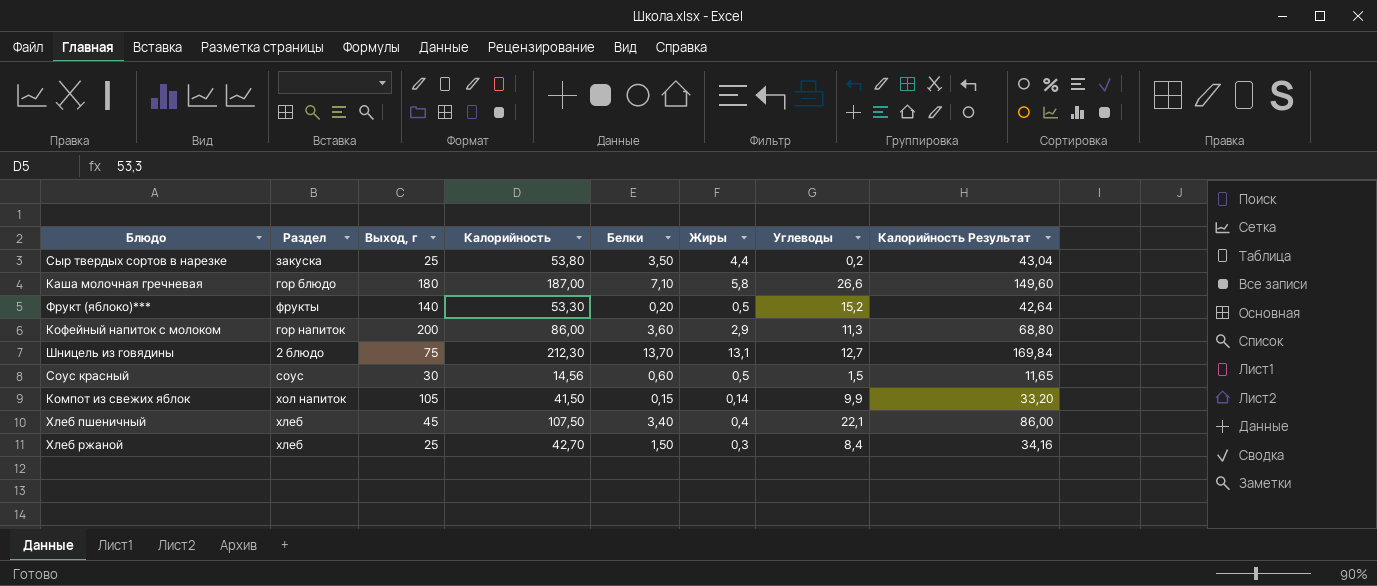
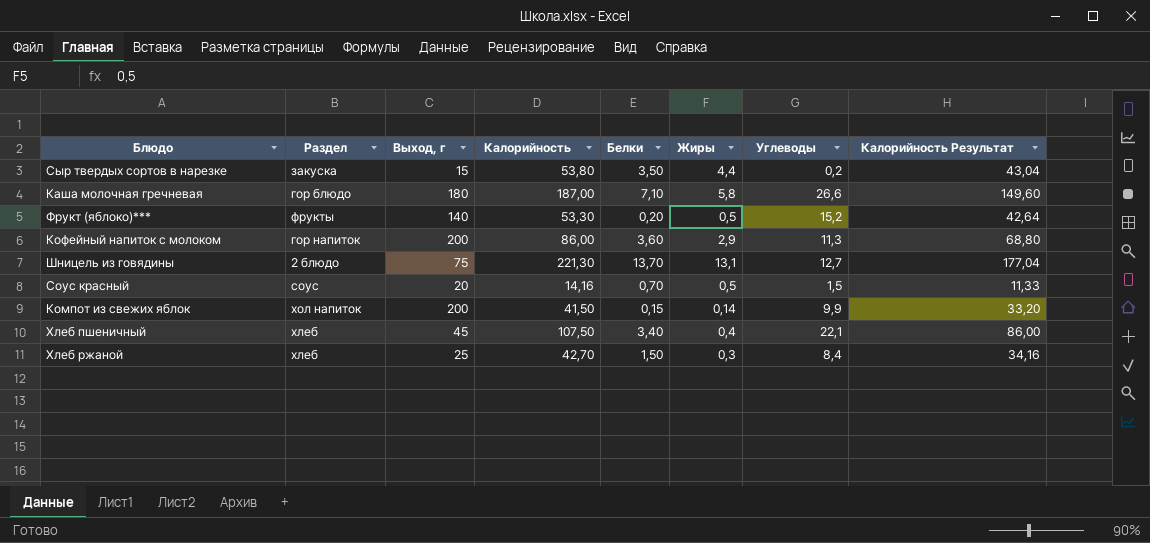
Сыр твердых сортов в нарезке | Выход, г: 25 -> 15
Шницель из говядины | Калорийность: 212,30 -> 221,30
Шницель из говядины | Калорийность Результат: 169,84 -> 177,04
Соус красный | Выход, г: 30 -> 20
Соус красный | Калорийность: 14,56 -> 14,16
Соус красный | Белки: 0,60 -> 0,70
Соус красный | Калорийность Результат: 11,65 -> 11,33
Компот из свежих яблок | Выход, г: 105 -> 200

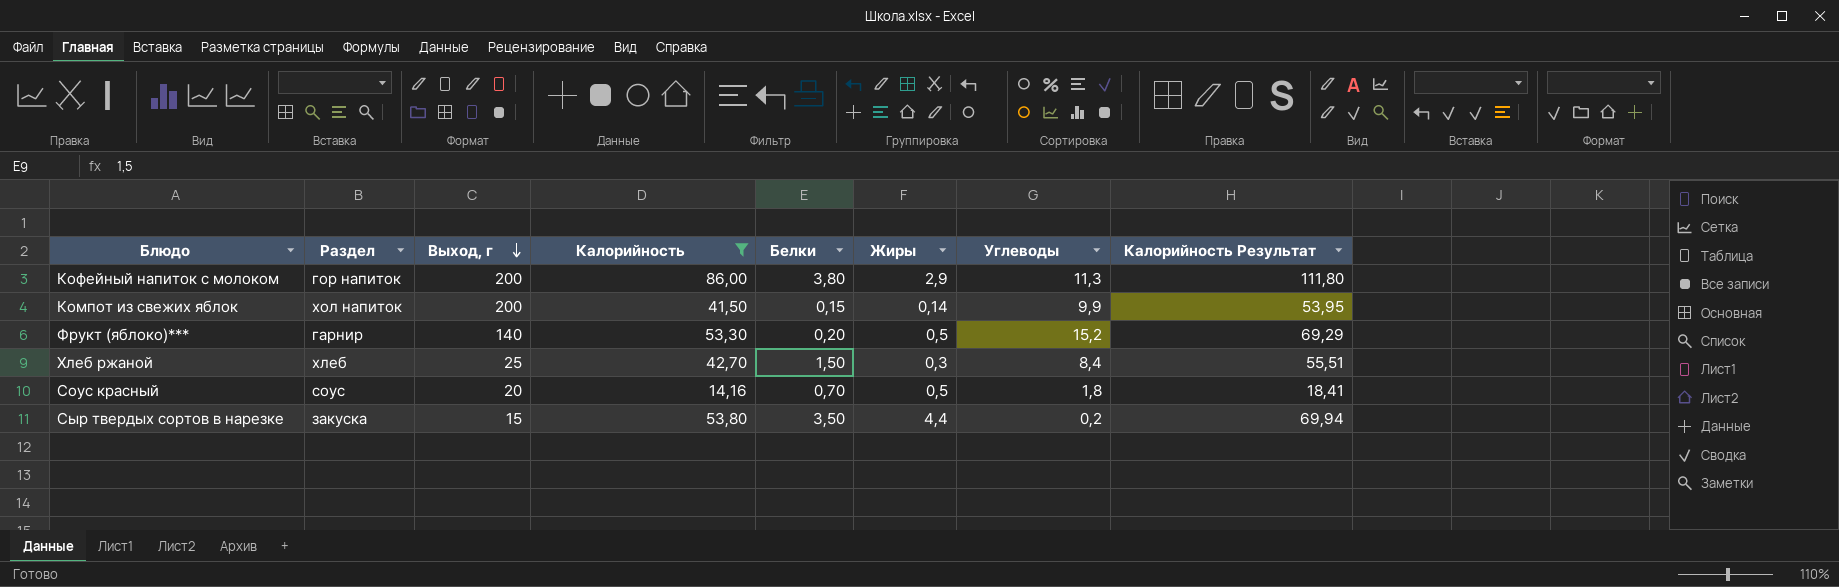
filter: none -> Калорийность <= 86,00
row order: none -> Выход, г descending
column Калорийность Результат | formula: [Калорийность] * 0,8 -> [Калорийность] * 1,3
Кофейный напиток с молоком | Белки: 3,60 -> 3,80
Фрукт (яблоко)*** | Раздел: фрукты -> гарнир
Соус красный | Углеводы: 1,5 -> 1,8

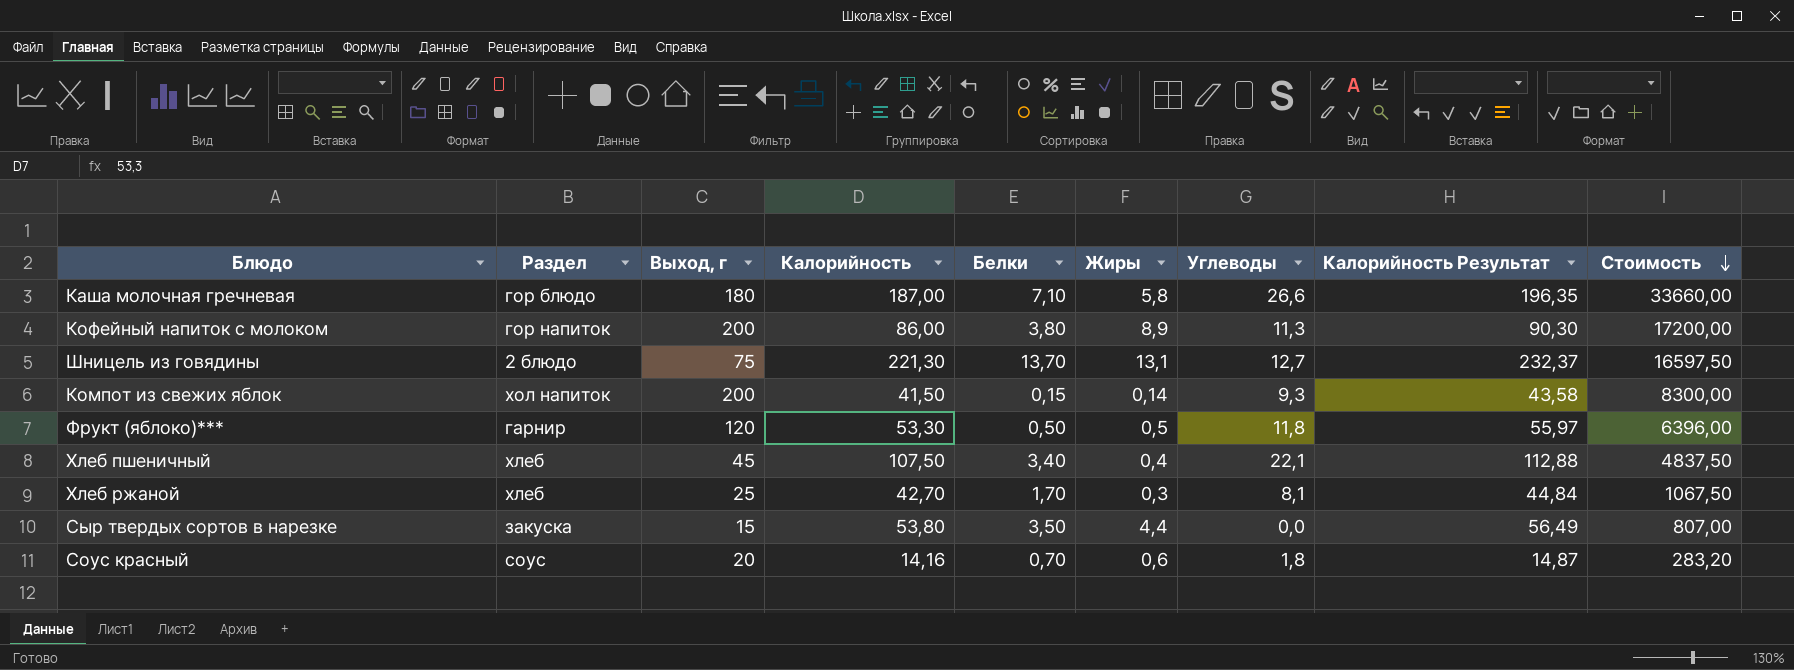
filter: Калорийность <= 86,00 -> none
row order: Выход, г descending -> Стоимость descending
column Калорийность Результат | formula: [Калорийность] * 1,3 -> [Калорийность] * 1,05
column Стоимость | formula: none -> [Выход, г] * [Калорийность]
Кофейный напиток с молоком | Жиры: 2,9 -> 8,9
Компот из свежих яблок | Углеводы: 9,9 -> 9,3
Фрукт (яблоко)*** | Выход, г: 140 -> 120
Фрукт (яблоко)*** | Белки: 0,20 -> 0,50
Фрукт (яблоко)*** | Углеводы: 15,2 -> 11,8
Хлеб ржаной | Белки: 1,50 -> 1,70
Хлеб ржаной | Углеводы: 8,4 -> 8,1
Сыр твердых сортов в нарезке | Углеводы: 0,2 -> 0,0
Соус красный | Жиры: 0,5 -> 0,6

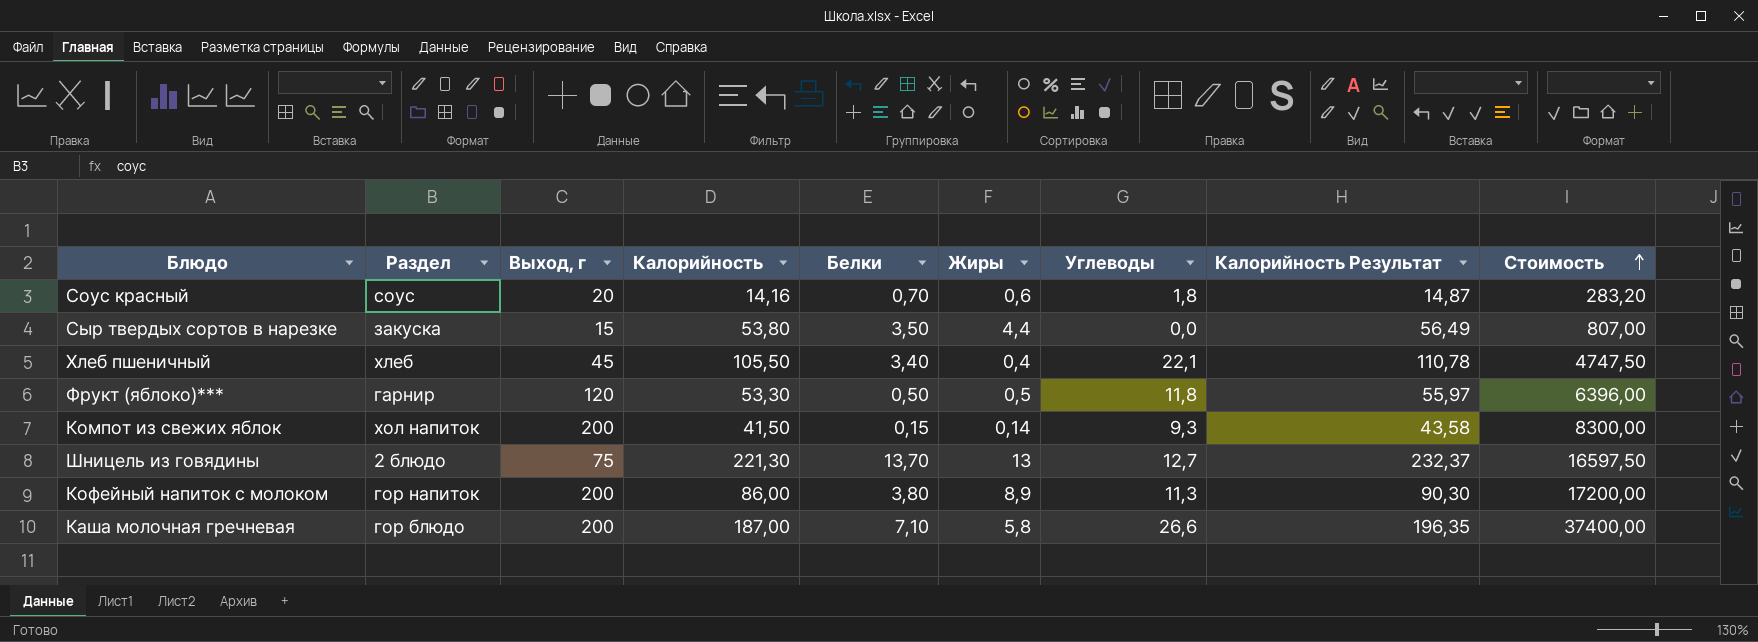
row order: Стоимость descending -> Стоимость ascending
row Хлеб ржаной: хлеб | 25 | 42,70 | 1,70 | 0,3 | 8,1 | 44,84 | 1067,50 -> none
Хлеб пшеничный | Калорийность: 107,50 -> 105,50
Хлеб пшеничный | Калорийность Результат: 112,88 -> 110,78
Хлеб пшеничный | Стоимость: 4837,50 -> 4747,50
Шницель из говядины | Жиры: 13,1 -> 13
Каша молочная гречневая | Выход, г: 180 -> 200
Каша молочная гречневая | Стоимость: 33660,00 -> 37400,00

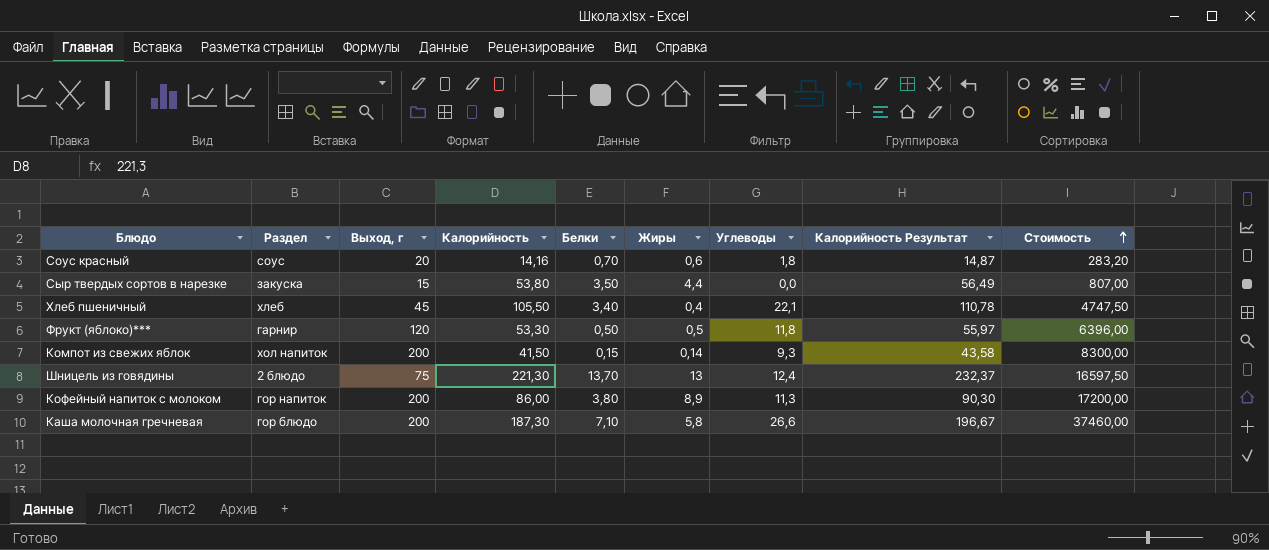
Шницель из говядины | Углеводы: 12,7 -> 12,4
Каша молочная гречневая | Калорийность: 187,00 -> 187,30
Каша молочная гречневая | Калорийность Результат: 196,35 -> 196,67
Каша молочная гречневая | Стоимость: 37400,00 -> 37460,00

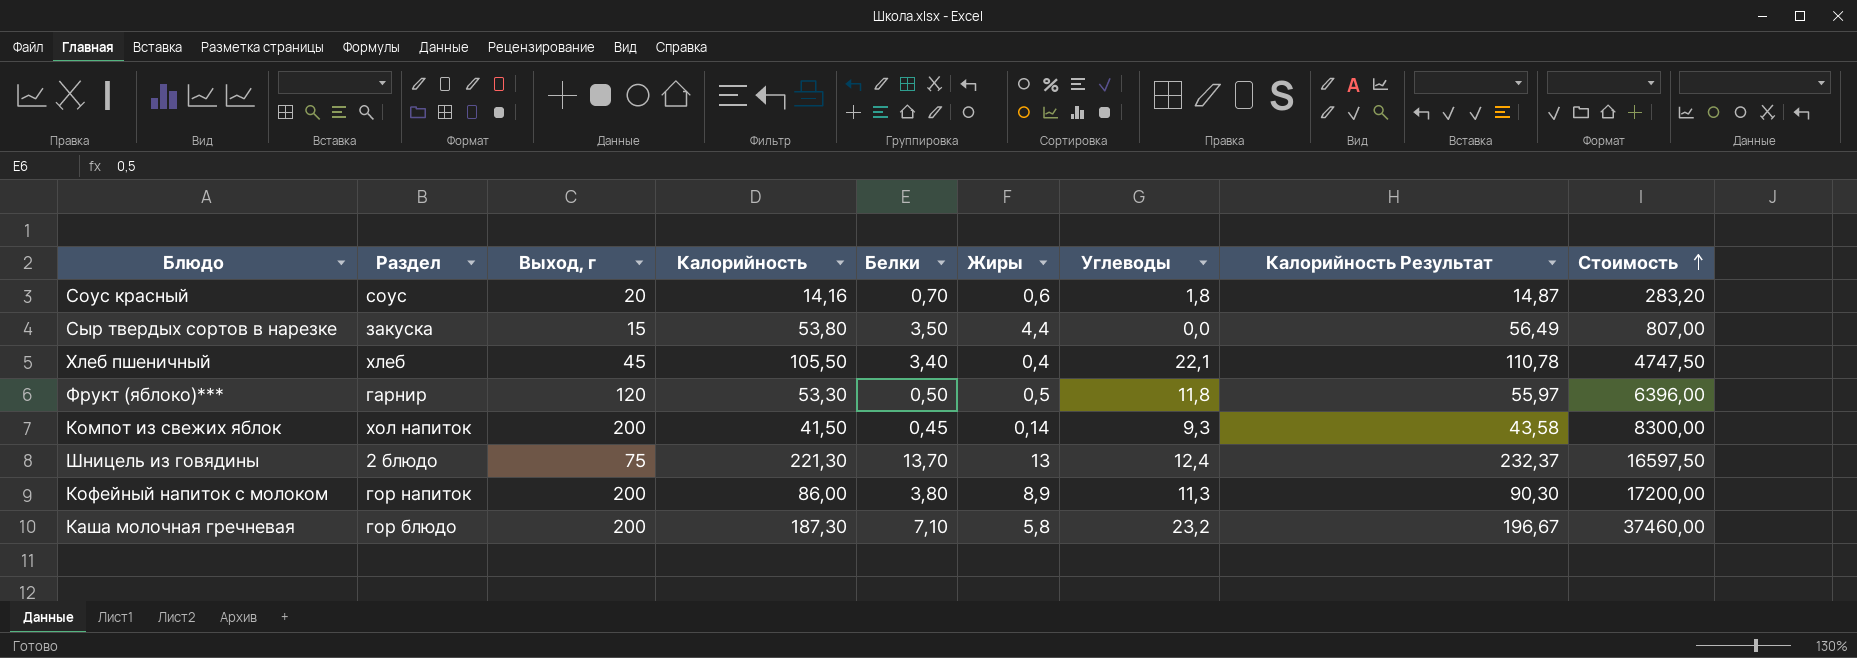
Компот из свежих яблок | Белки: 0,15 -> 0,45
Каша молочная гречневая | Углеводы: 26,6 -> 23,2

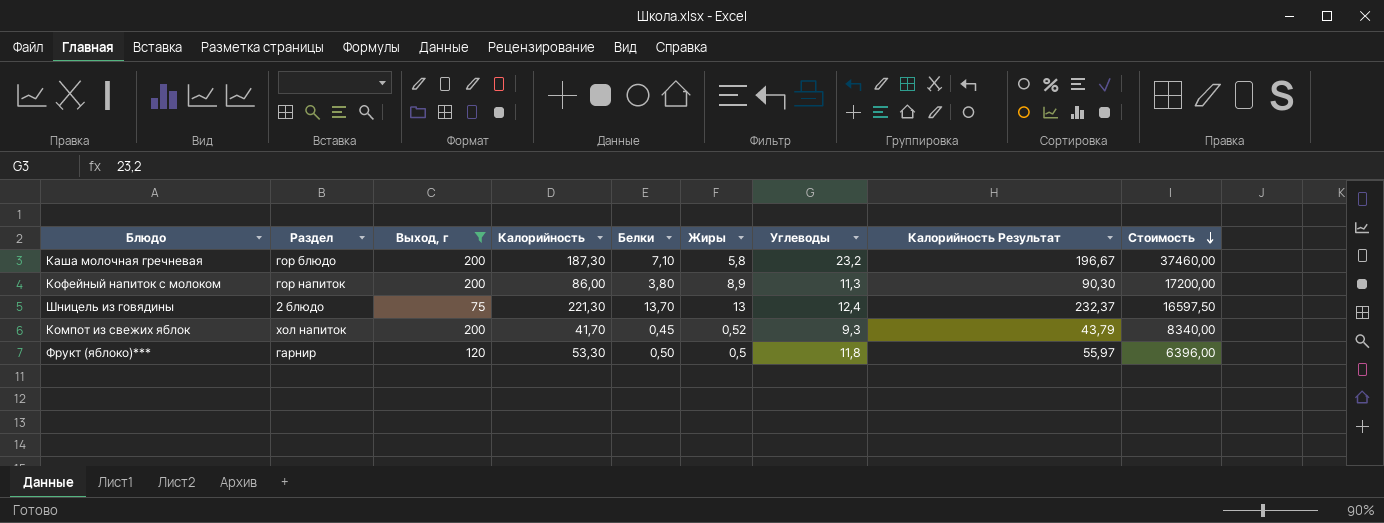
filter: none -> Выход, г >= 75
row order: Стоимость ascending -> Стоимость descending
Компот из свежих яблок | Калорийность: 41,50 -> 41,70
Компот из свежих яблок | Жиры: 0,14 -> 0,52
Компот из свежих яблок | Калорийность Результат: 43,58 -> 43,79
Компот из свежих яблок | Стоимость: 8300,00 -> 8340,00

